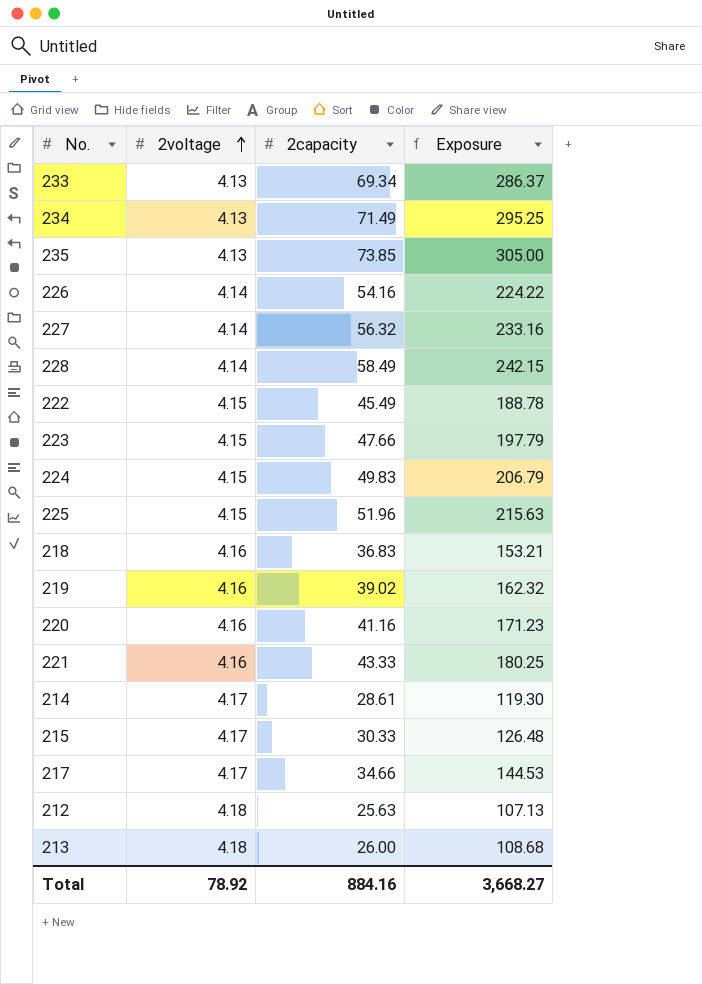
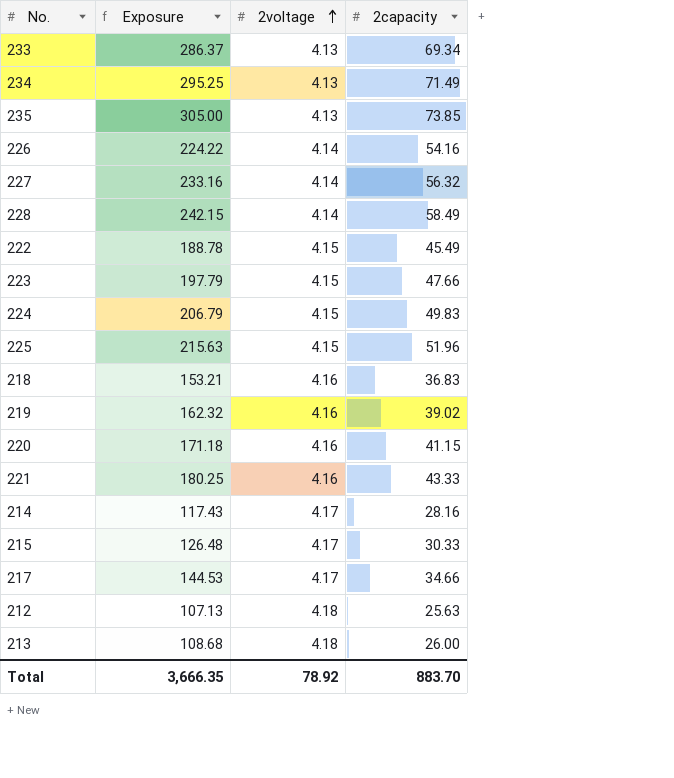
column Exposure | position: 4 -> 2
220 | Exposure: 171.23 -> 171.18
220 | 2capacity: 41.16 -> 41.15
214 | Exposure: 119.30 -> 117.43
214 | 2capacity: 28.61 -> 28.16
Total | Exposure: 3,668.27 -> 3,666.35
Total | 2capacity: 884.16 -> 883.70

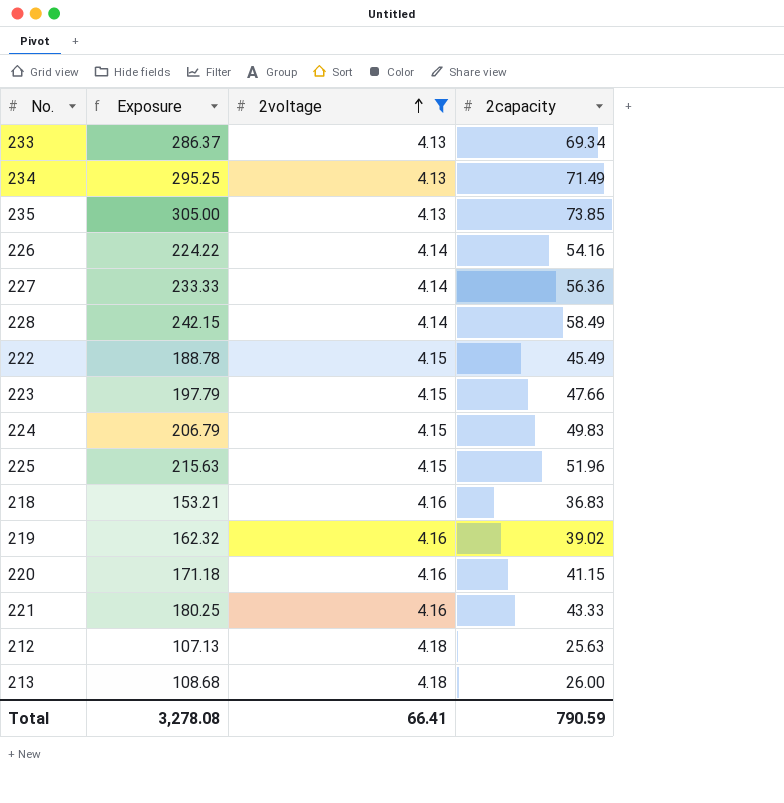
filter: none -> 2voltage != 4.17
227 | Exposure: 233.16 -> 233.33
227 | 2capacity: 56.32 -> 56.36
Total | Exposure: 3,666.35 -> 3,278.08
Total | 2voltage: 78.92 -> 66.41
Total | 2capacity: 883.70 -> 790.59

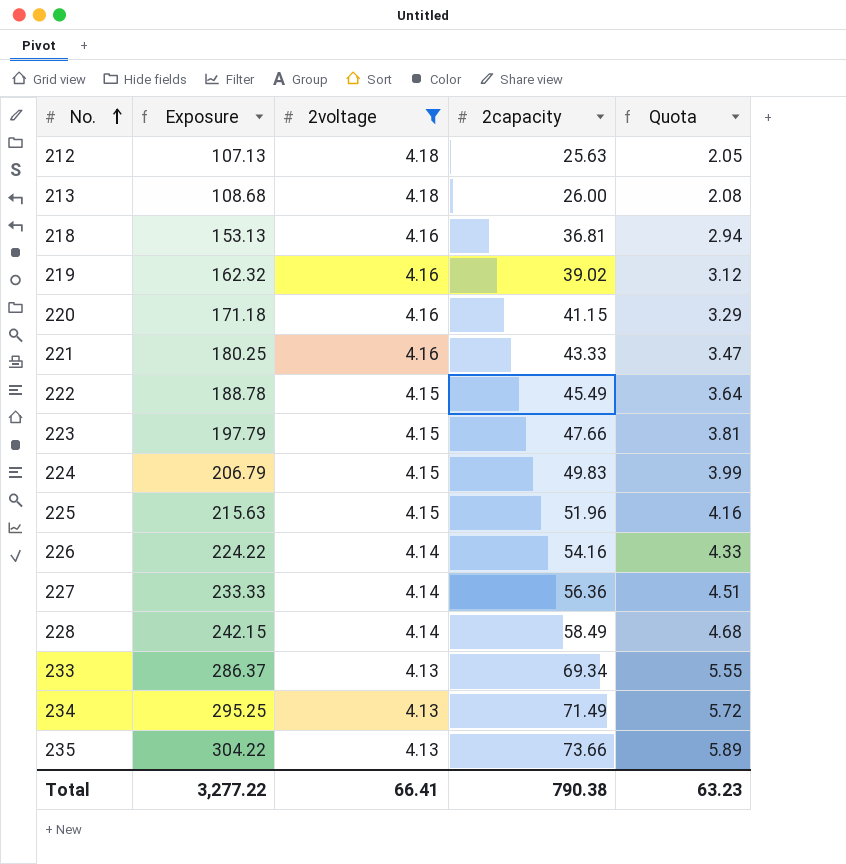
row order: 2voltage ascending -> No. ascending
column Quota | formula: none -> [2capacity] * 0.08
218 | Exposure: 153.21 -> 153.13
218 | 2capacity: 36.83 -> 36.81
235 | Exposure: 305.00 -> 304.22
235 | 2capacity: 73.85 -> 73.66
Total | Exposure: 3,278.08 -> 3,277.22
Total | 2capacity: 790.59 -> 790.38

